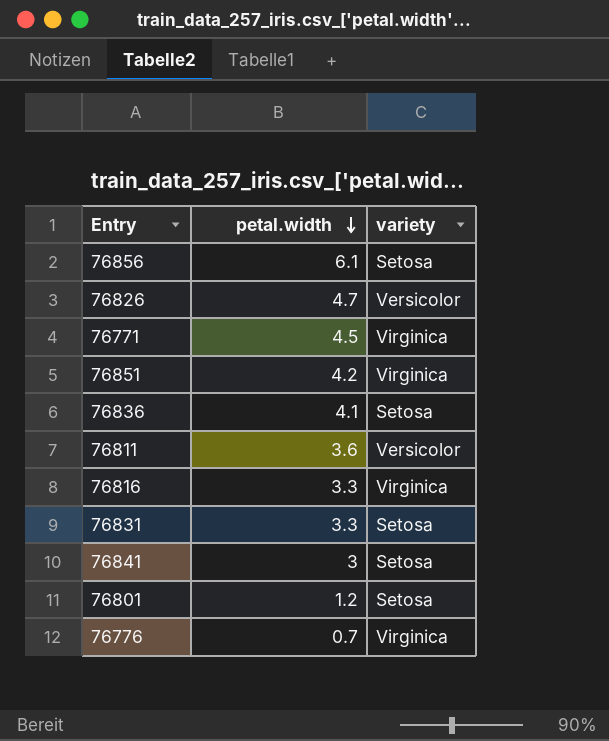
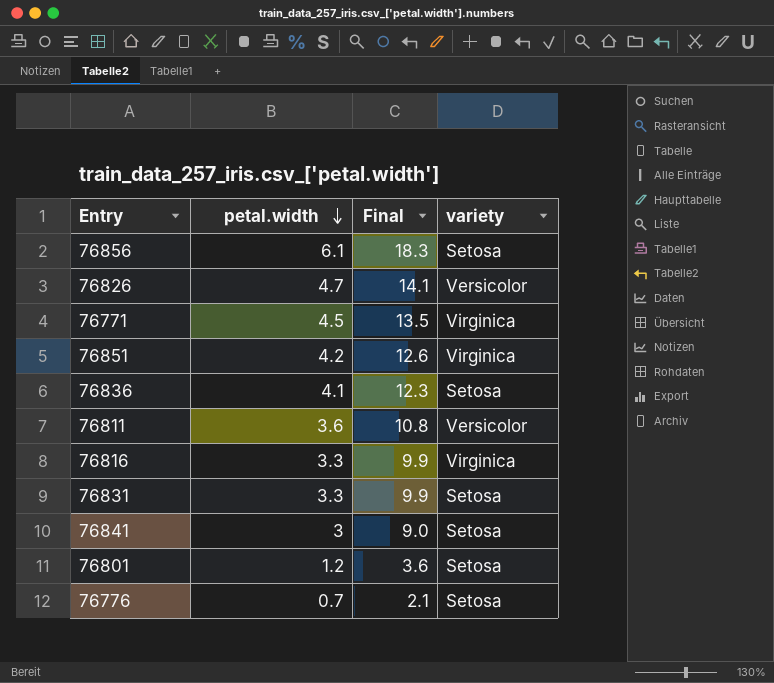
column Final | formula: none -> [petal.width] * 3
76776 | variety: Virginica -> Setosa

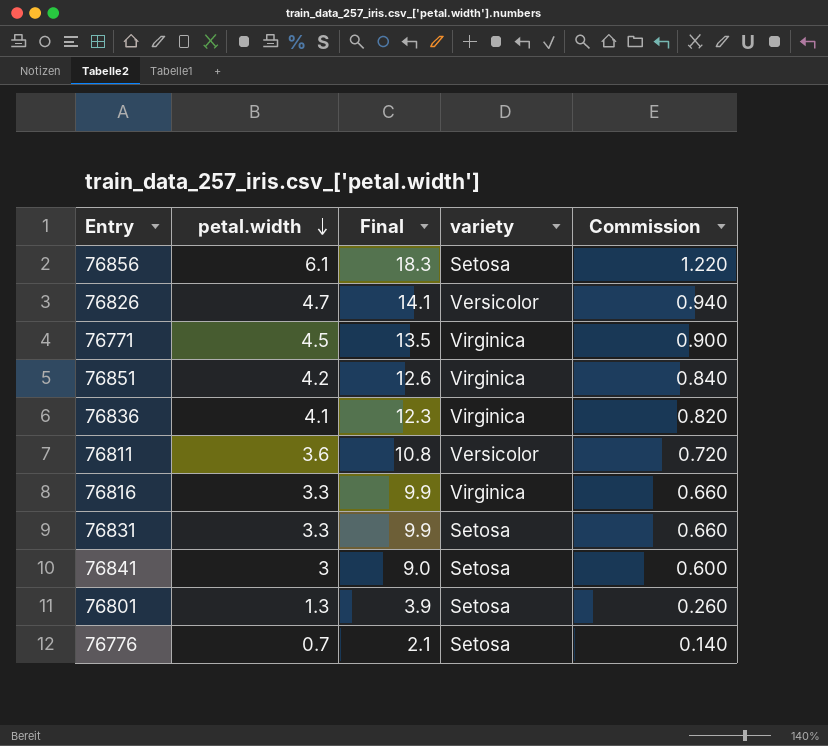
column Commission | formula: none -> [petal.width] * 0.2
76836 | variety: Setosa -> Virginica
76801 | petal.width: 1.2 -> 1.3
76801 | Final: 3.6 -> 3.9

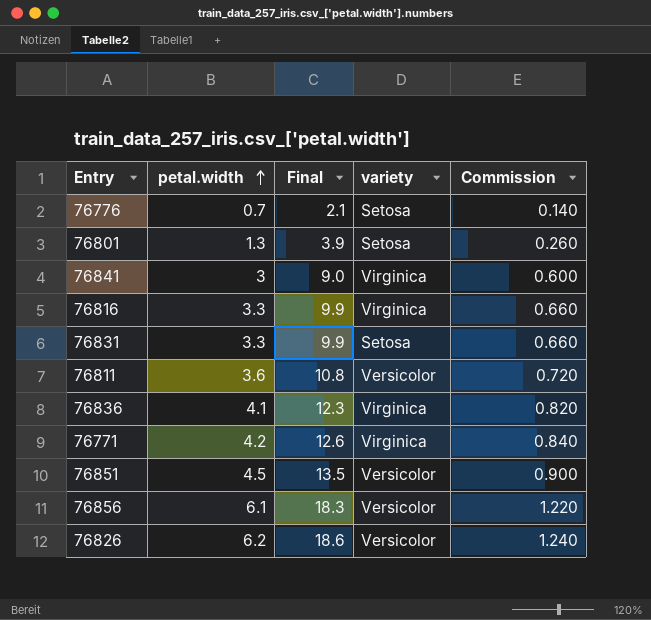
row order: petal.width descending -> petal.width ascending
76841 | variety: Setosa -> Virginica
76771 | petal.width: 4.5 -> 4.2
76771 | Final: 13.5 -> 12.6
76771 | Commission: 0.900 -> 0.840
76851 | petal.width: 4.2 -> 4.5
76851 | Final: 12.6 -> 13.5
76851 | variety: Virginica -> Versicolor
76851 | Commission: 0.840 -> 0.900
76856 | variety: Setosa -> Versicolor
76826 | petal.width: 4.7 -> 6.2
76826 | Final: 14.1 -> 18.6
76826 | Commission: 0.940 -> 1.240

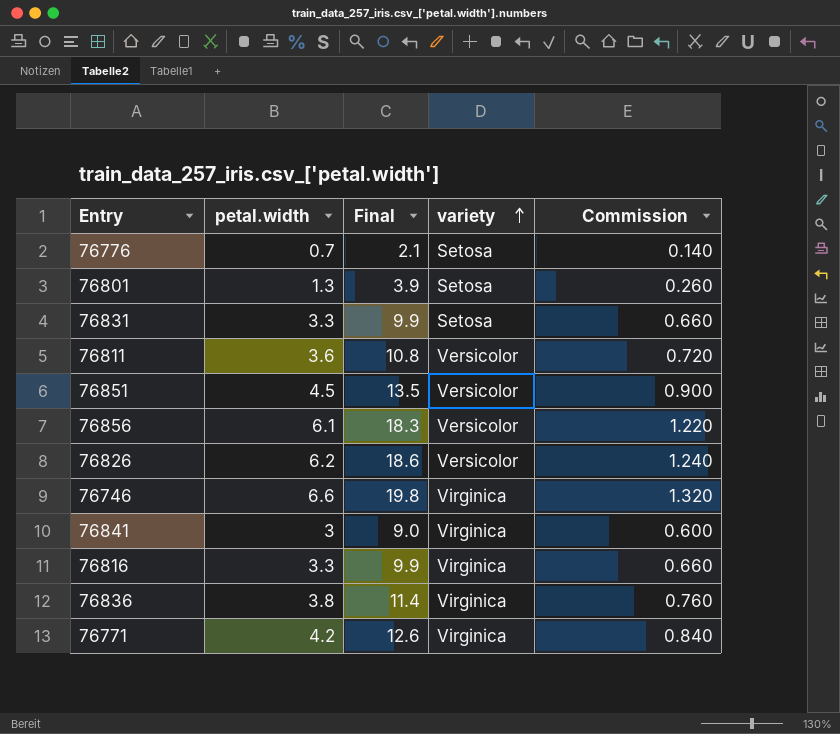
row order: petal.width ascending -> variety ascending
row 76746: none -> 6.6 | 19.8 | Virginica | 1.320
76836 | petal.width: 4.1 -> 3.8
76836 | Final: 12.3 -> 11.4
76836 | Commission: 0.820 -> 0.760

